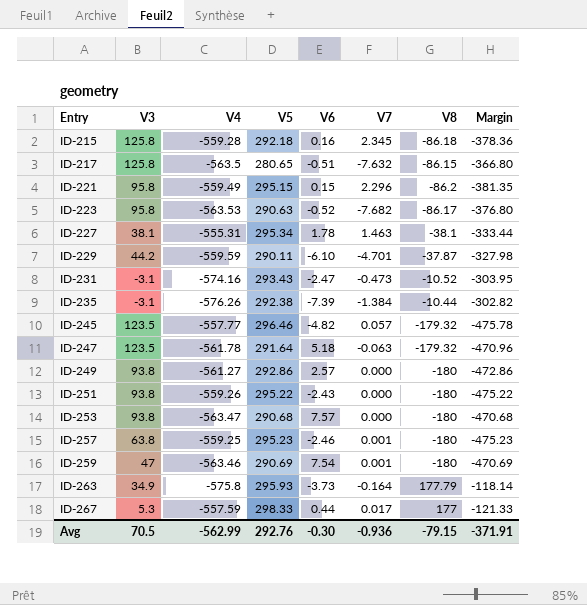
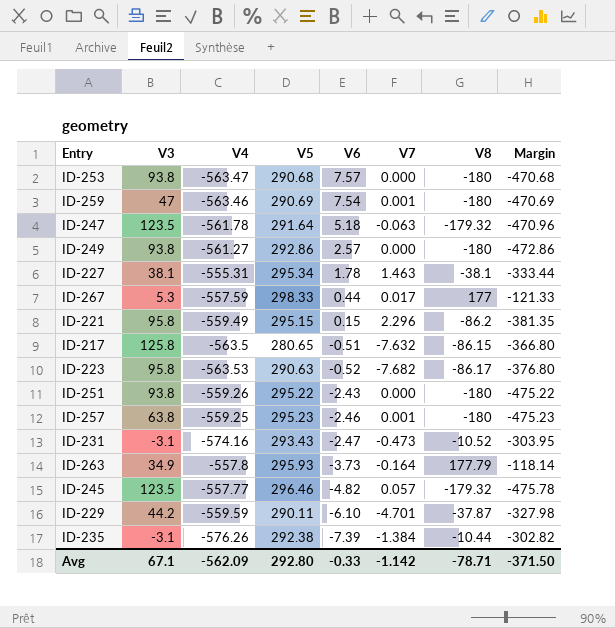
row order: Entry ascending -> V6 descending
row ID-215: 125.8 | -559.28 | 292.18 | 0.16 | 2.345 | -86.18 | -378.36 -> none
ID-263 | V4: -575.8 -> -557.8
Avg | V3: 70.5 -> 67.1
Avg | V4: -562.99 -> -562.09
Avg | V5: 292.76 -> 292.80
Avg | V6: -0.30 -> -0.33
Avg | V7: -0.936 -> -1.142
Avg | V8: -79.15 -> -78.71
Avg | Margin: -371.91 -> -371.50

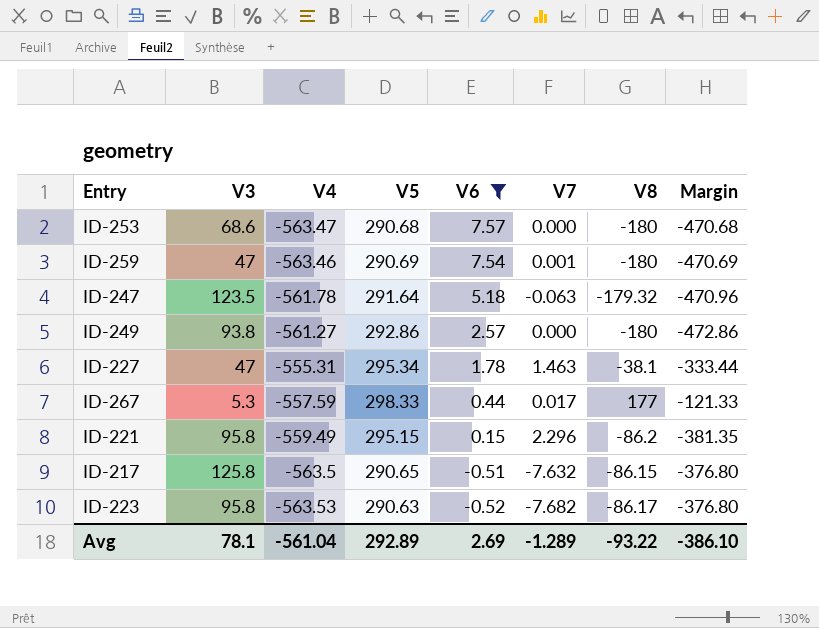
filter: none -> V6 >= -0.52
ID-253 | V3: 93.8 -> 68.6
ID-227 | V3: 38.1 -> 47
ID-217 | V5: 280.65 -> 290.65
ID-217 | Margin: -366.80 -> -376.80
Avg | V3: 67.1 -> 78.1
Avg | V4: -562.09 -> -561.04
Avg | V5: 292.80 -> 292.89
Avg | V6: -0.33 -> 2.69
Avg | V7: -1.142 -> -1.289
Avg | V8: -78.71 -> -93.22
Avg | Margin: -371.50 -> -386.10

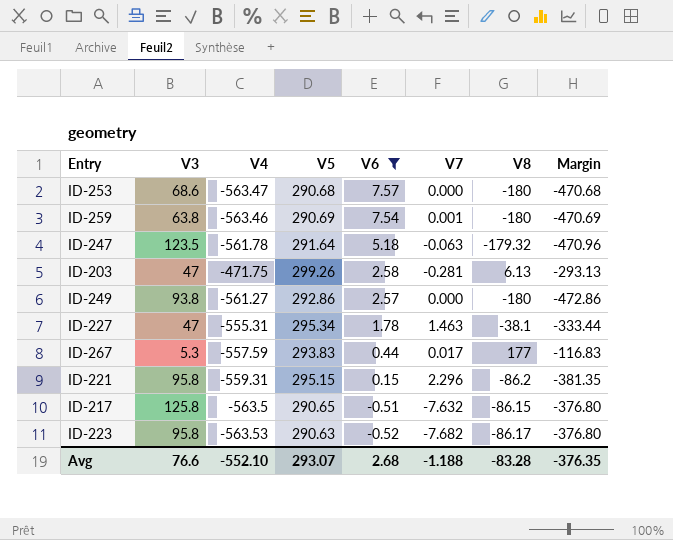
ID-259 | V3: 47 -> 63.8
row ID-203: none -> 47 | -471.75 | 299.26 | 2.58 | -0.281 | 6.13 | -293.13
ID-267 | V5: 298.33 -> 293.83
ID-267 | Margin: -121.33 -> -116.83
ID-221 | V4: -559.49 -> -559.31
Avg | V3: 78.1 -> 76.6
Avg | V4: -561.04 -> -552.10
Avg | V5: 292.89 -> 293.07
Avg | V6: 2.69 -> 2.68
Avg | V7: -1.289 -> -1.188
Avg | V8: -93.22 -> -83.28
Avg | Margin: -386.10 -> -376.35

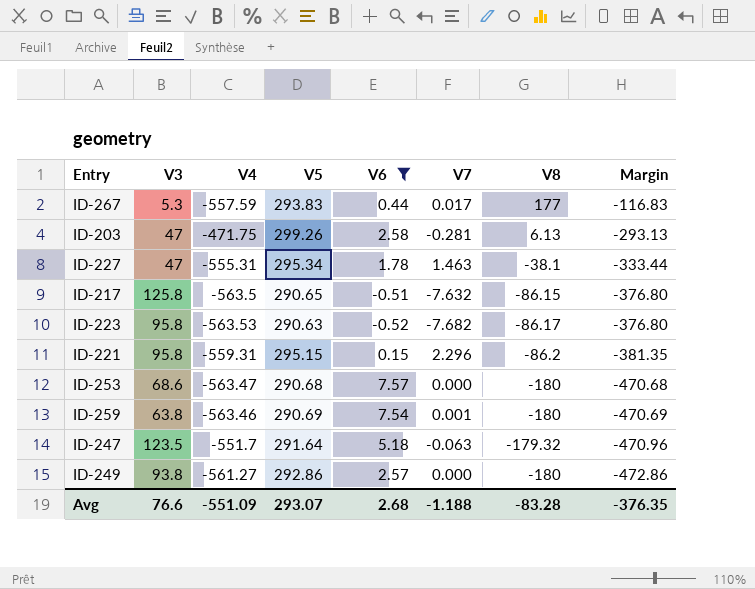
row order: V6 descending -> Margin descending
ID-247 | V4: -561.78 -> -551.7
Avg | V4: -552.10 -> -551.09

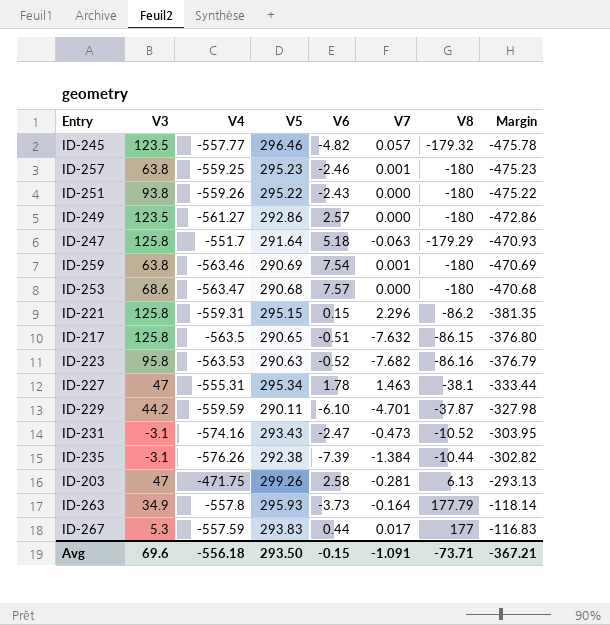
filter: V6 >= -0.52 -> none
row order: Margin descending -> Margin ascending
ID-249 | V3: 93.8 -> 123.5
ID-247 | V3: 123.5 -> 125.8
ID-247 | V8: -179.32 -> -179.29
ID-247 | Margin: -470.96 -> -470.93
ID-221 | V3: 95.8 -> 125.8
ID-223 | V8: -86.17 -> -86.16
ID-223 | Margin: -376.80 -> -376.79
Avg | V3: 76.6 -> 69.6
Avg | V4: -551.09 -> -556.18
Avg | V5: 293.07 -> 293.50
Avg | V6: 2.68 -> -0.15
Avg | V7: -1.188 -> -1.091
Avg | V8: -83.28 -> -73.71
Avg | Margin: -376.35 -> -367.21

